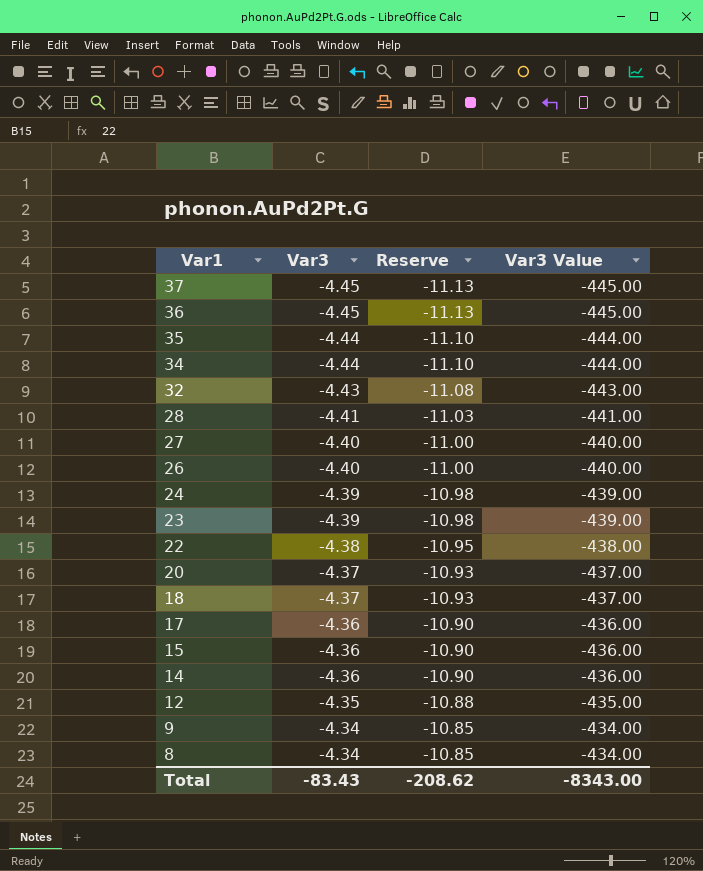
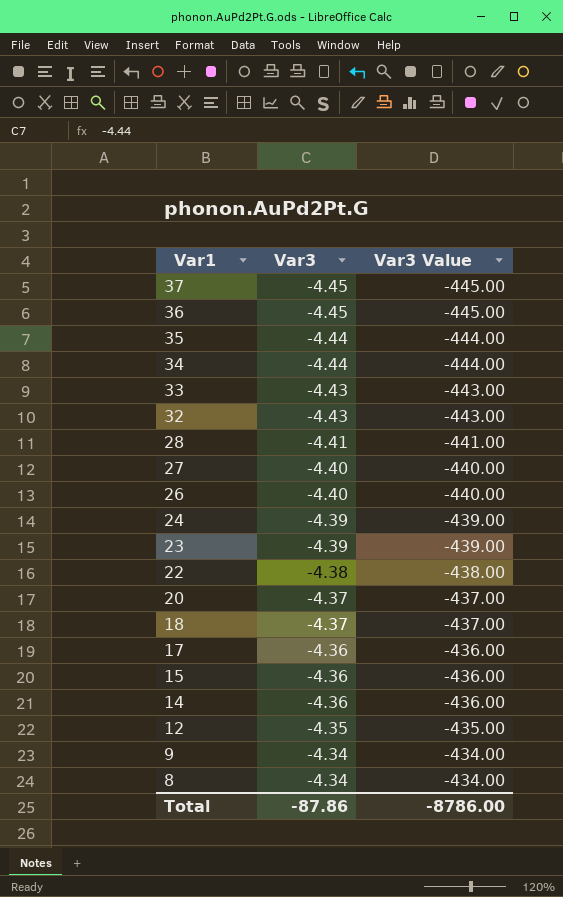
column Reserve | formula: [Var3] * 2.5 -> none
row 33: none -> -4.43 | -443.00
Total | Var3: -83.43 -> -87.86
Total | Var3 Value: -8343.00 -> -8786.00

